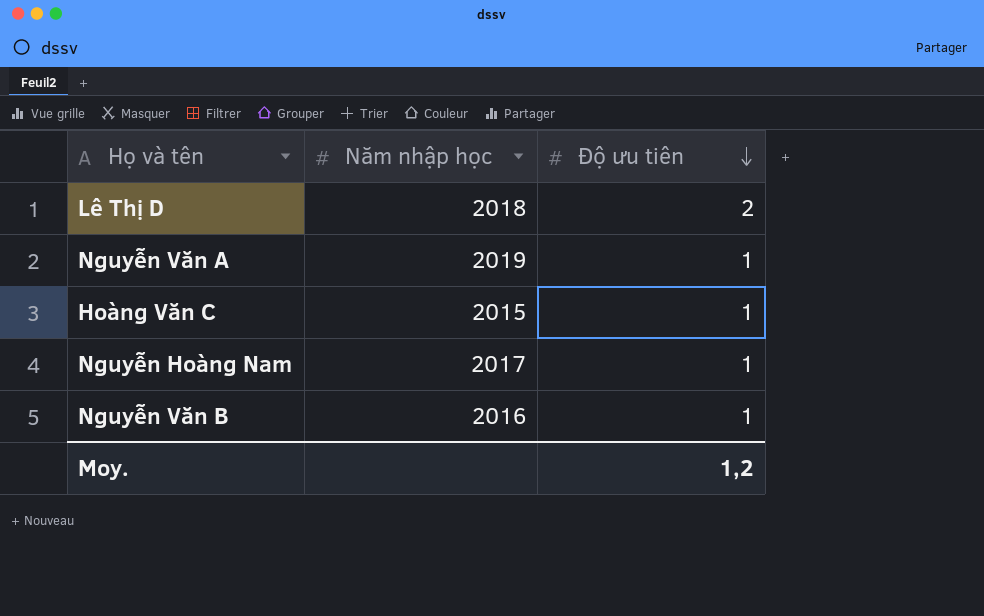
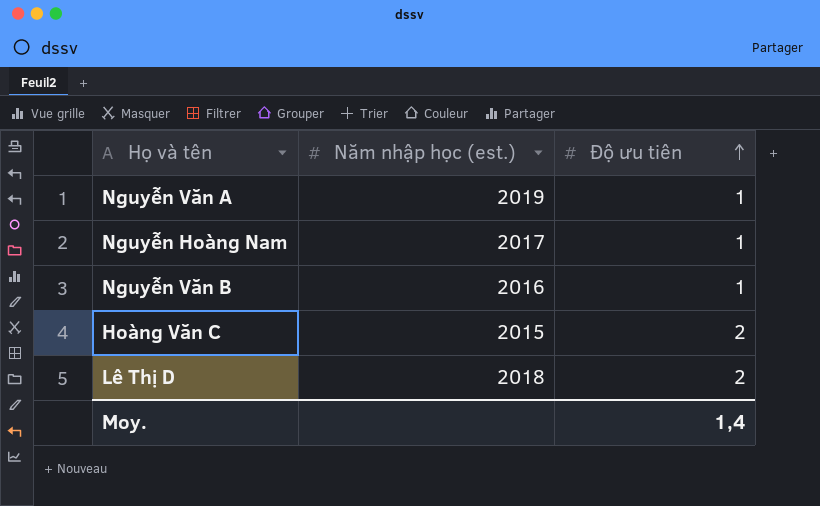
row order: Độ ưu tiên descending -> Độ ưu tiên ascending
column name: Năm nhập học -> Năm nhập học (est.)
Hoàng Văn C | Độ ưu tiên: 1 -> 2
Moy. | Độ ưu tiên: 1,2 -> 1,4

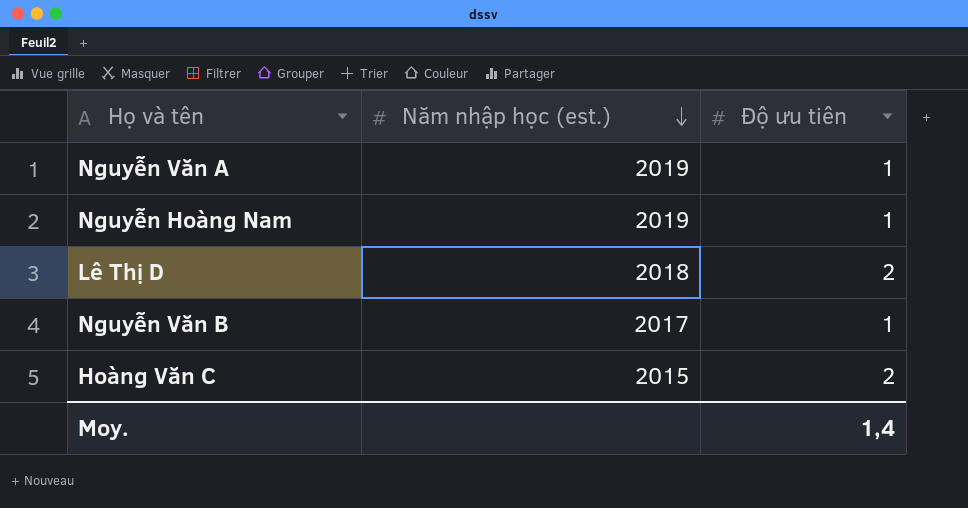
row order: Độ ưu tiên ascending -> Năm nhập học (est.) descending
Nguyễn Hoàng Nam | Năm nhập học (est.): 2017 -> 2019
Nguyễn Văn B | Năm nhập học (est.): 2016 -> 2017

